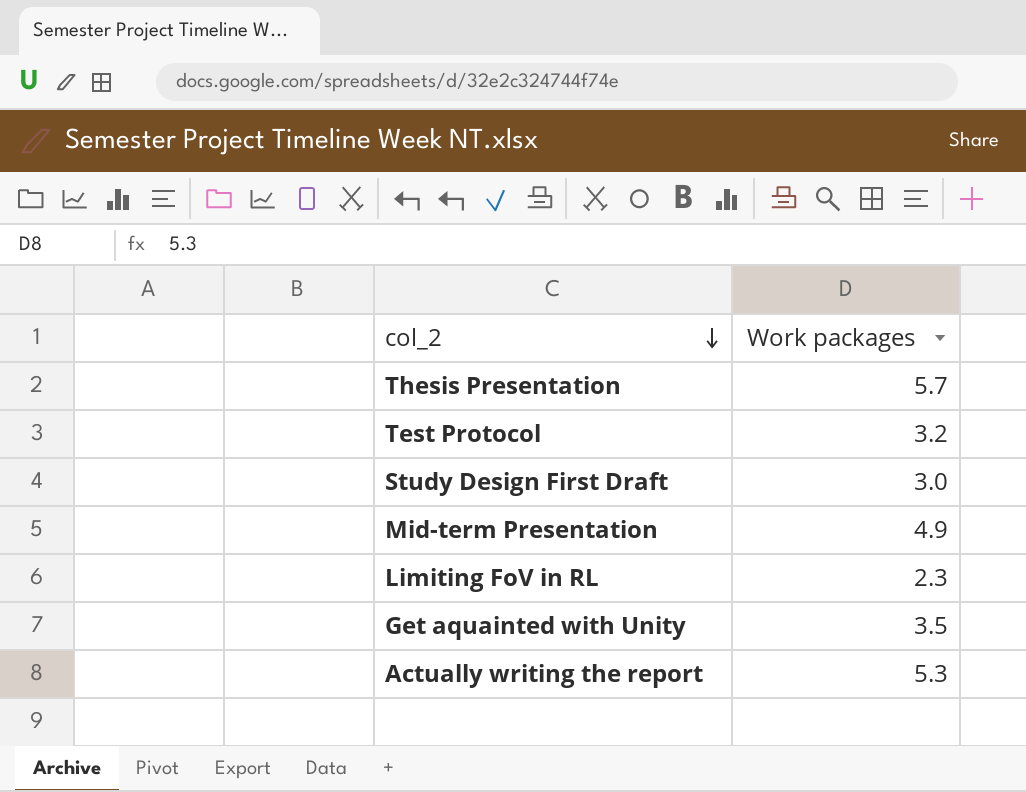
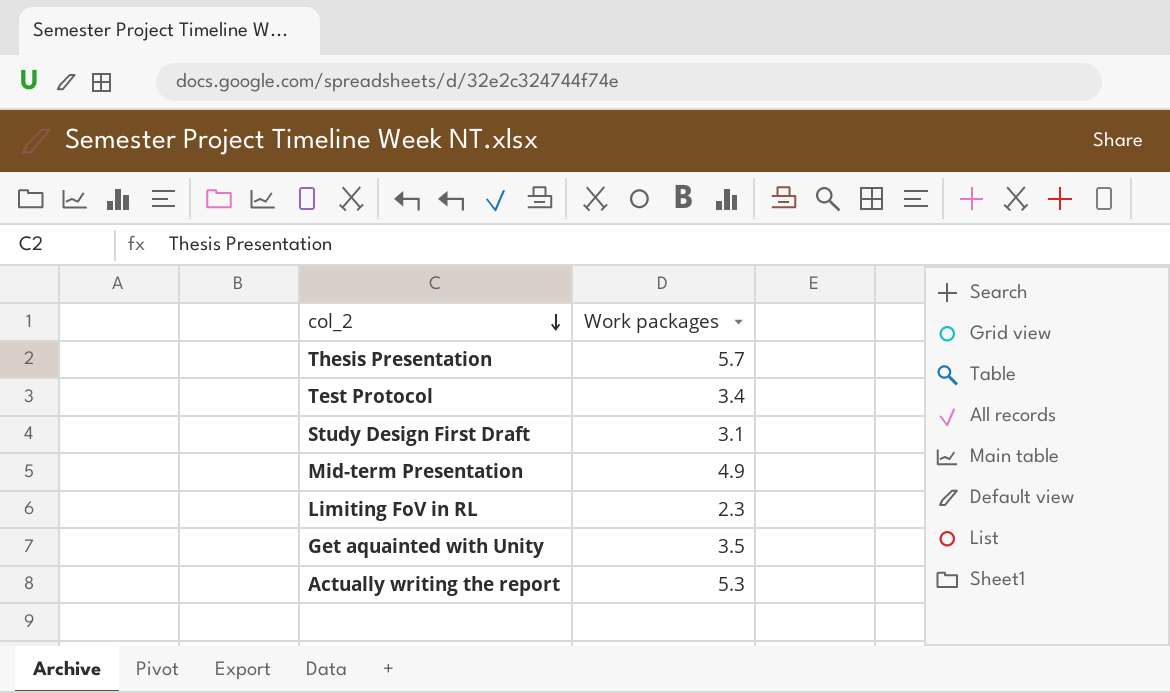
Test Protocol | Work packages: 3.2 -> 3.4
Study Design First Draft | Work packages: 3.0 -> 3.1

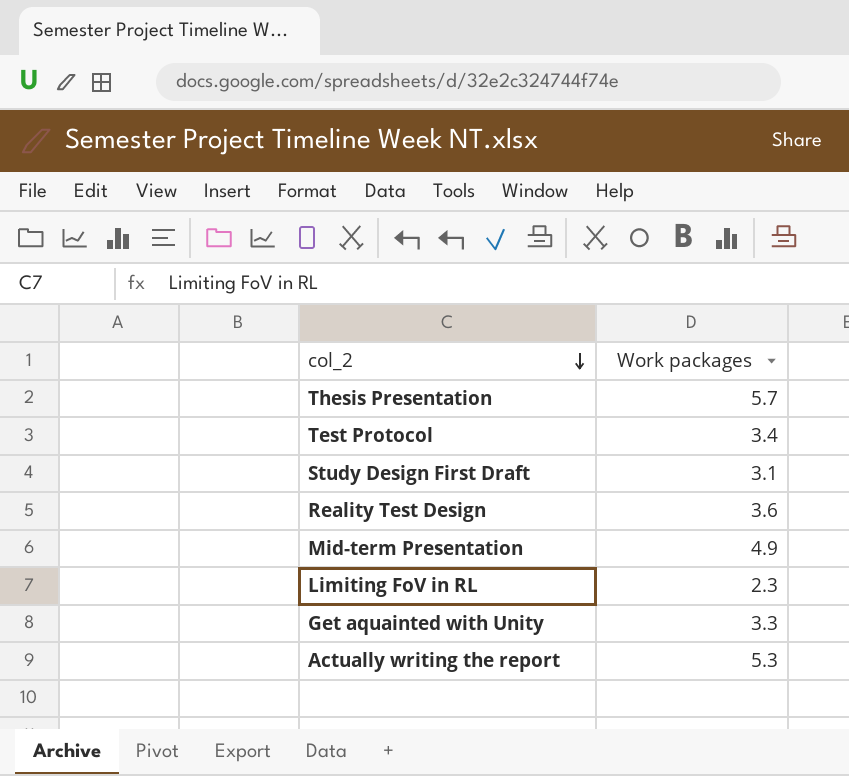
row Reality Test Design: none -> 3.6
Get aquainted with Unity | Work packages: 3.5 -> 3.3

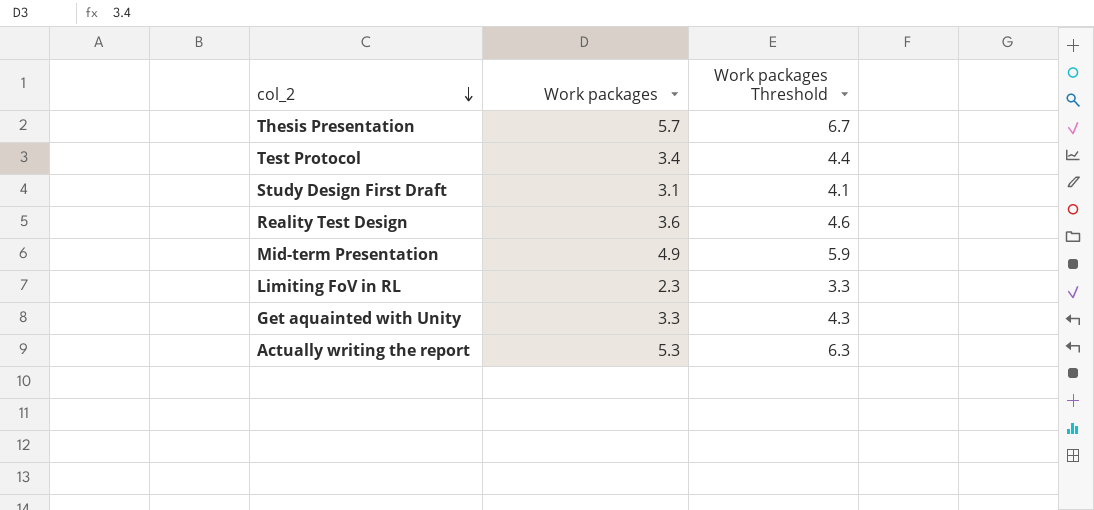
column Work packages Threshold | formula: none -> [Work packages] + 1

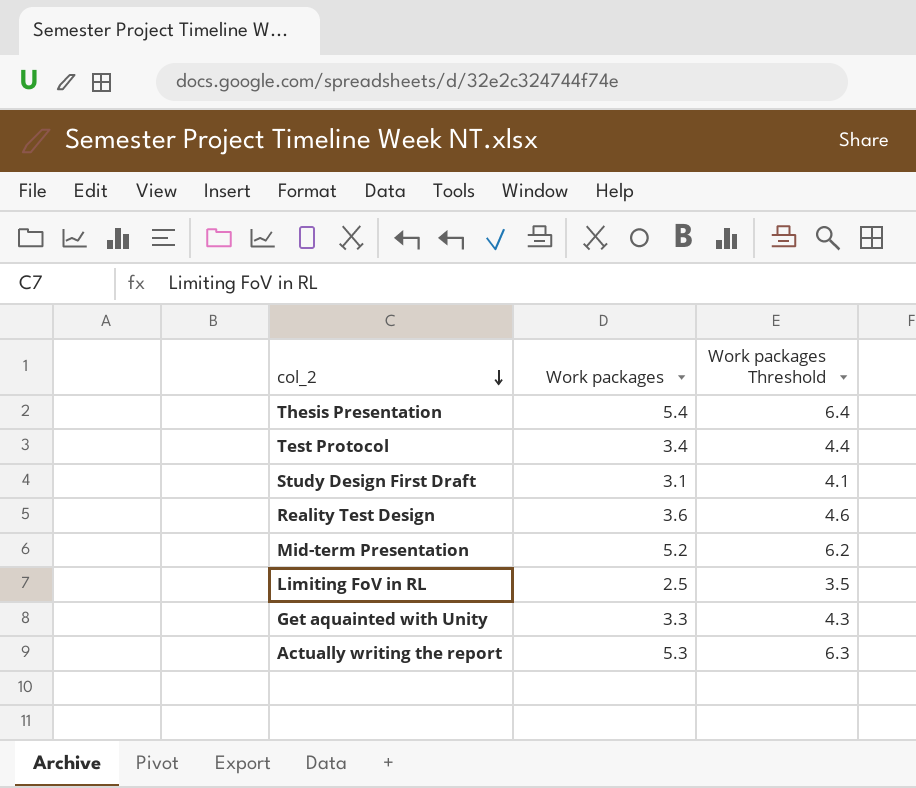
Thesis Presentation | Work packages: 5.7 -> 5.4
Thesis Presentation | Work packages Threshold: 6.7 -> 6.4
Mid-term Presentation | Work packages: 4.9 -> 5.2
Mid-term Presentation | Work packages Threshold: 5.9 -> 6.2
Limiting FoV in RL | Work packages: 2.3 -> 2.5
Limiting FoV in RL | Work packages Threshold: 3.3 -> 3.5

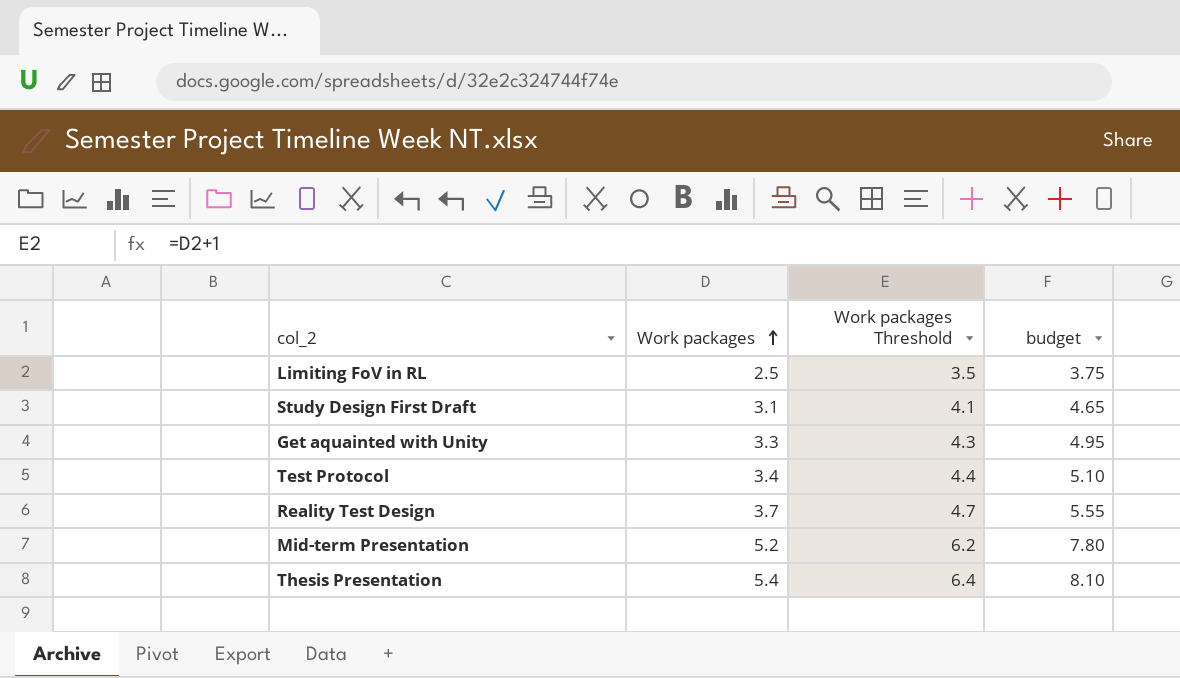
row order: col_2 descending -> Work packages ascending
column budget | formula: none -> [Work packages] * 1.5
row Actually writing the report: 5.3 | 6.3 -> none
Reality Test Design | Work packages: 3.6 -> 3.7
Reality Test Design | Work packages Threshold: 4.6 -> 4.7

